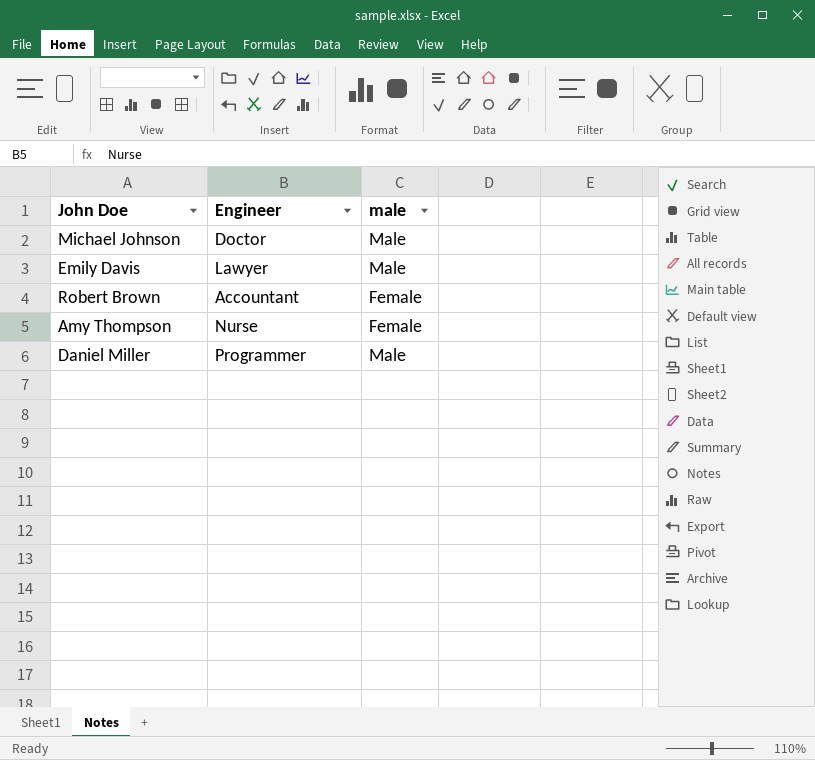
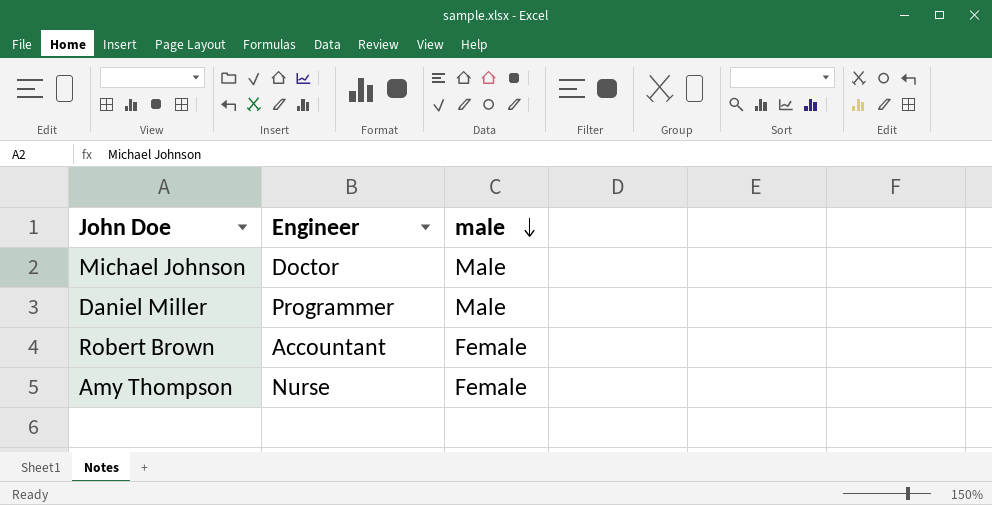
row order: none -> male descending
row Emily Davis: Lawyer | Male -> none

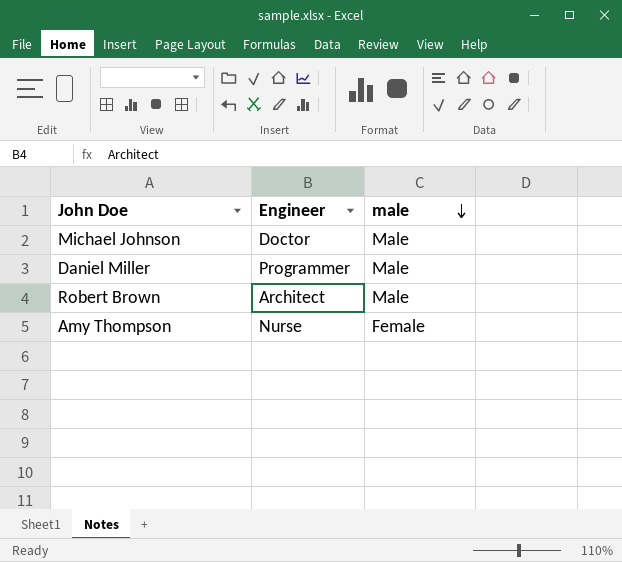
Robert Brown | Engineer: Accountant -> Architect
Robert Brown | male: Female -> Male

